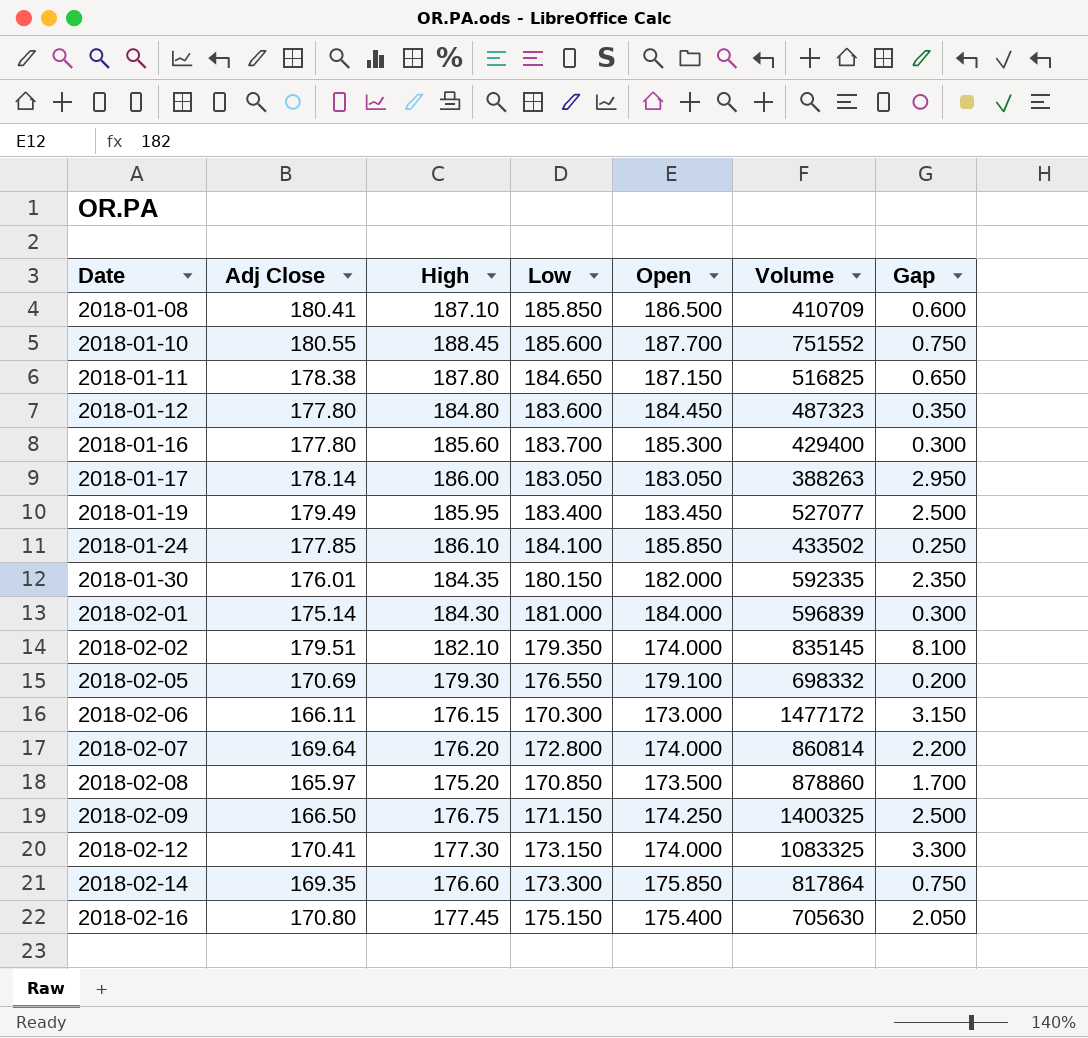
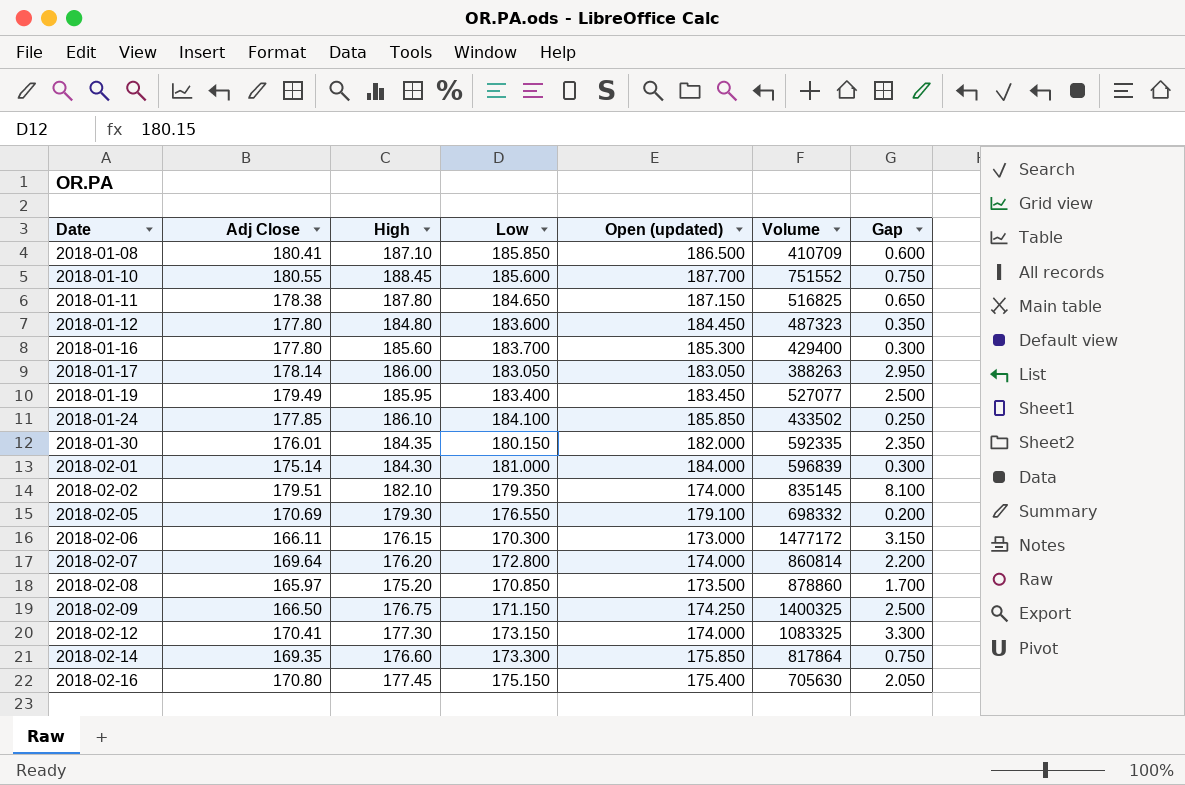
column name: Open -> Open (updated)

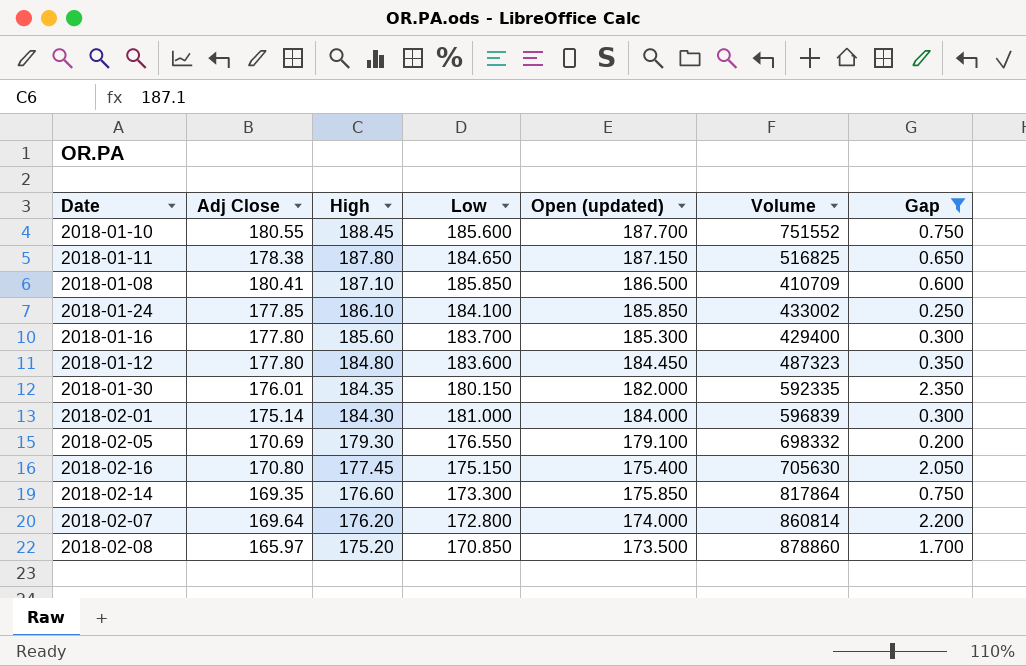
filter: none -> Gap <= 2.350
row order: Date ascending -> High descending
2018-01-24 | Volume: 433502 -> 433002

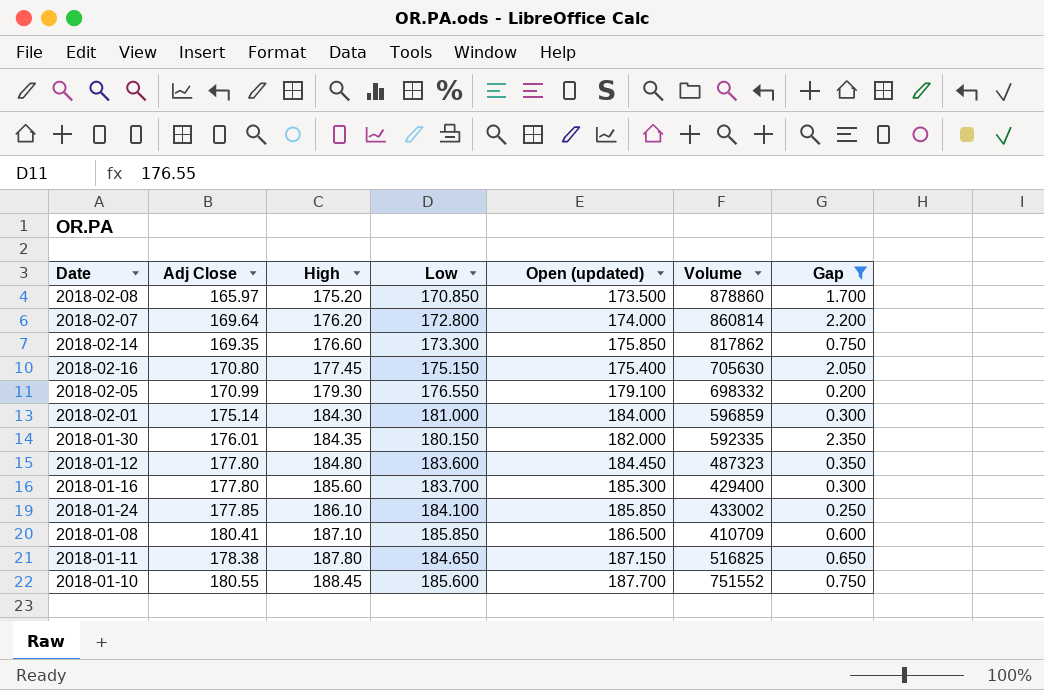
row order: High descending -> High ascending
2018-02-14 | Volume: 817864 -> 817862
2018-02-05 | Adj Close: 170.69 -> 170.99
2018-02-01 | Volume: 596839 -> 596859

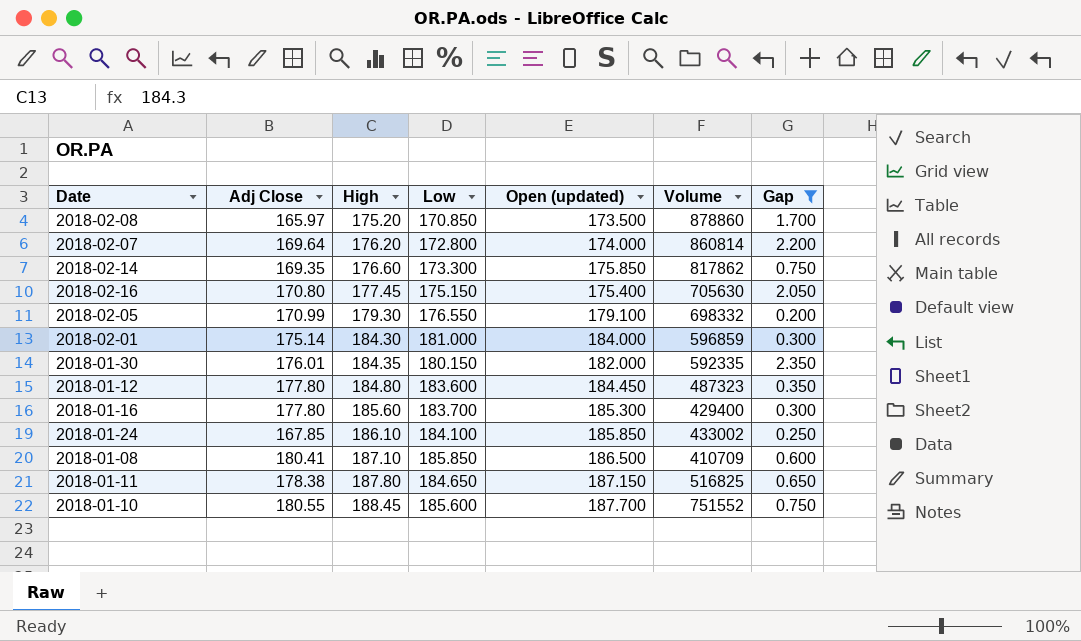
2018-01-24 | Adj Close: 177.85 -> 167.85

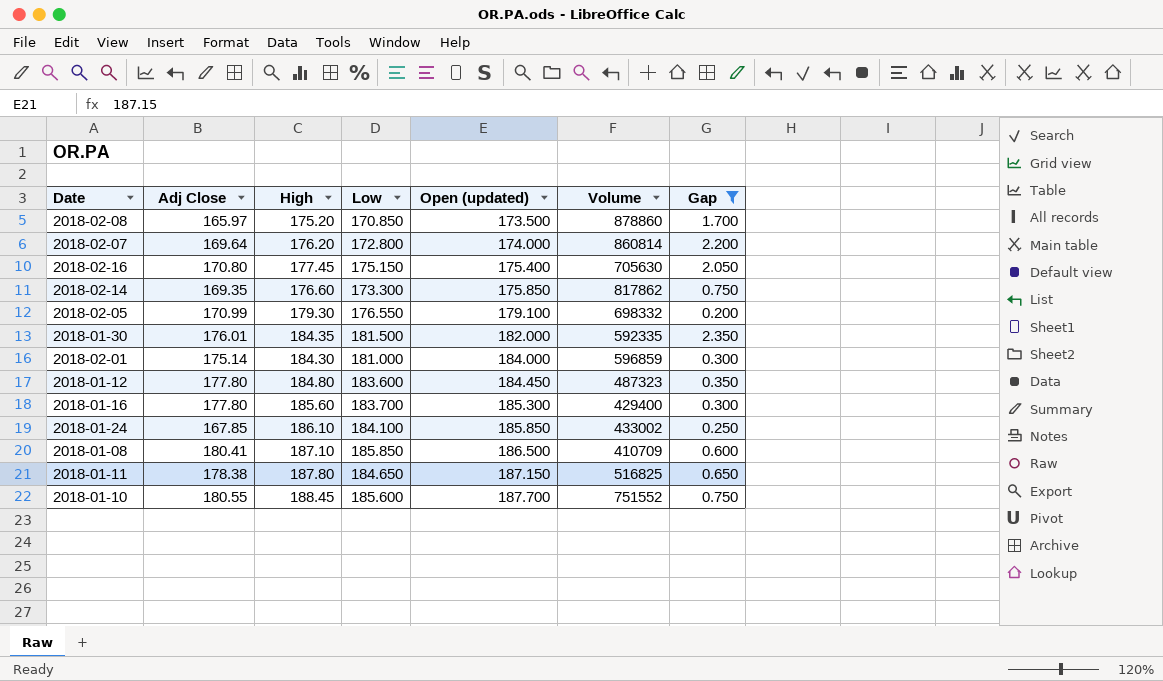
row order: High ascending -> Open (updated) ascending
2018-01-30 | Low: 180.150 -> 181.500

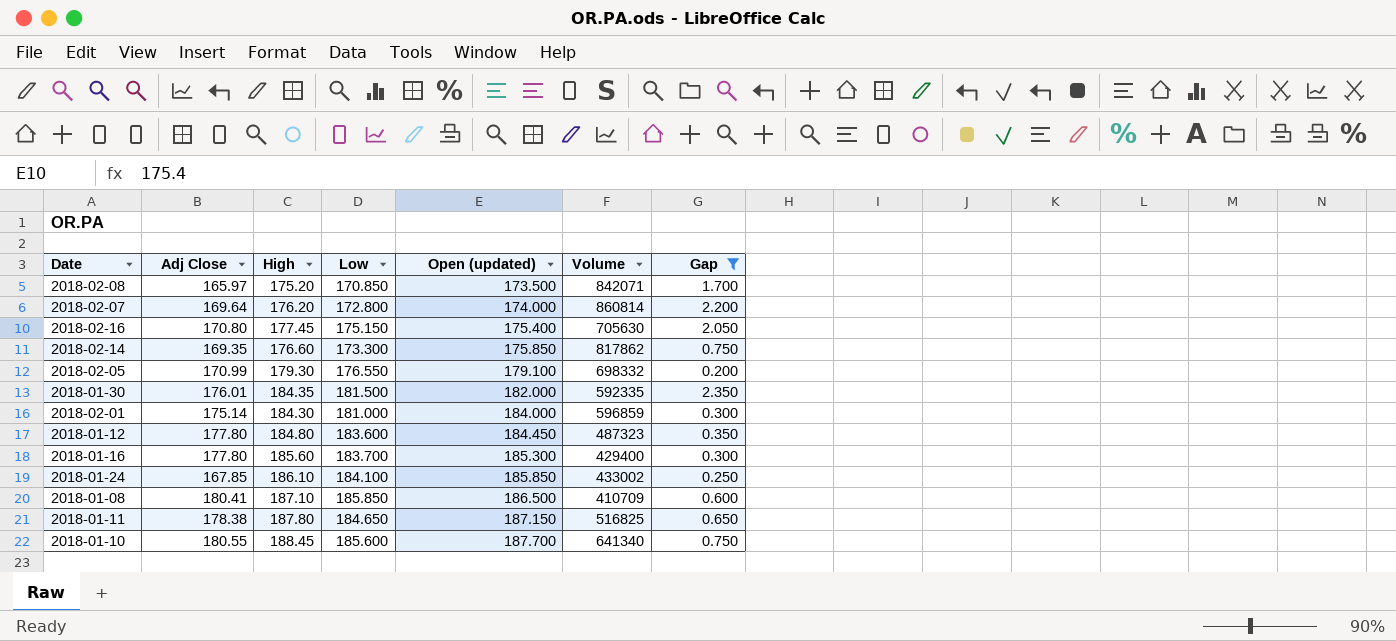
2018-02-08 | Volume: 878860 -> 842071
2018-01-10 | Volume: 751552 -> 641340

